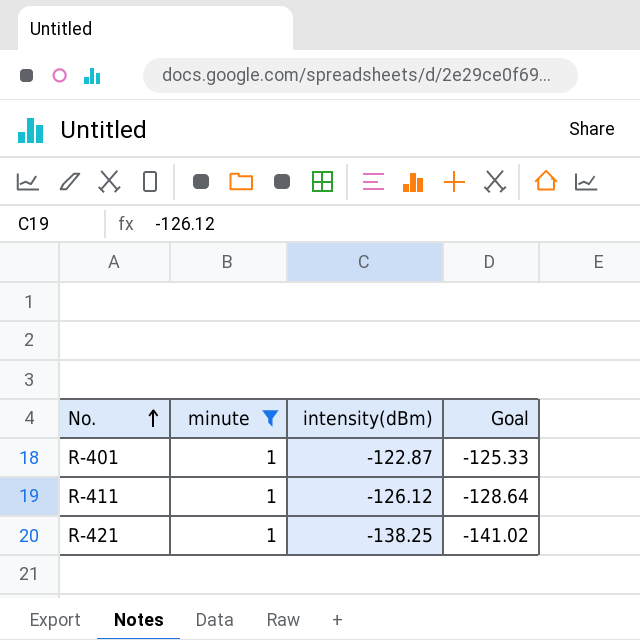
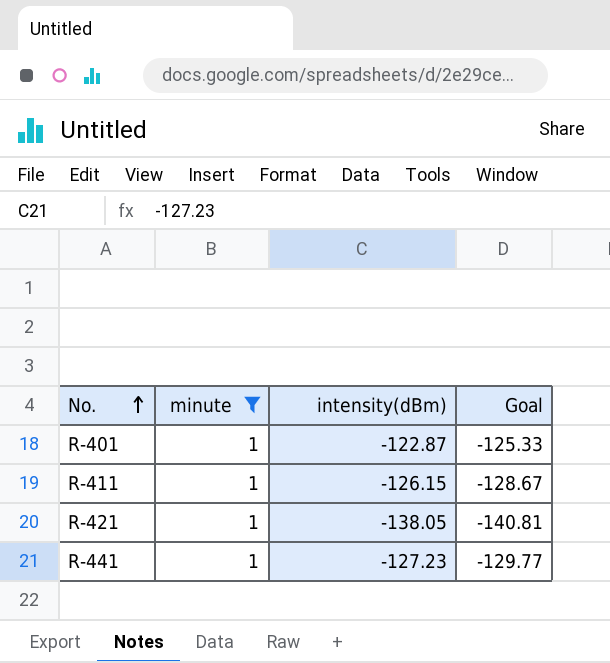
R-411 | intensity(dBm): -126.12 -> -126.15
R-411 | Goal: -128.64 -> -128.67
R-421 | intensity(dBm): -138.25 -> -138.05
R-421 | Goal: -141.02 -> -140.81
row R-441: none -> 1 | -127.23 | -129.77

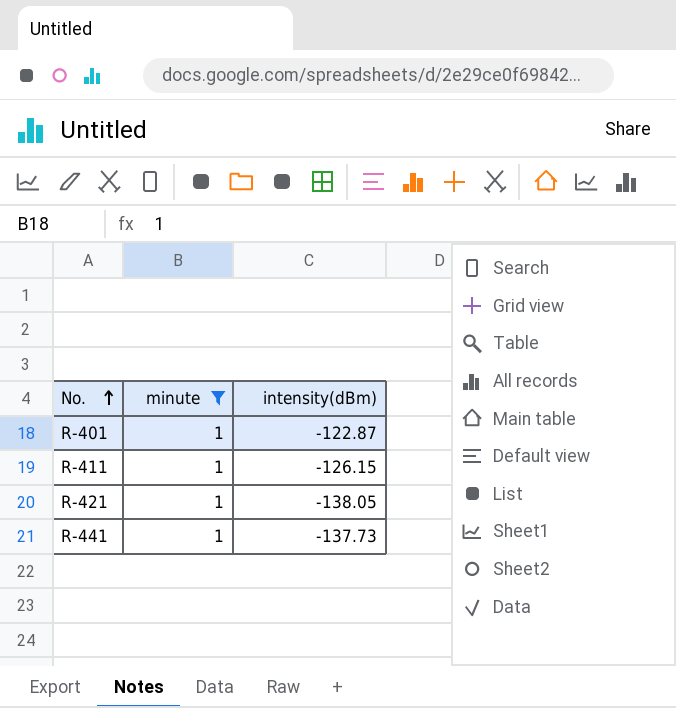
column Goal | formula: [intensity(dBm)] * 1.02 -> none
R-441 | intensity(dBm): -127.23 -> -137.73

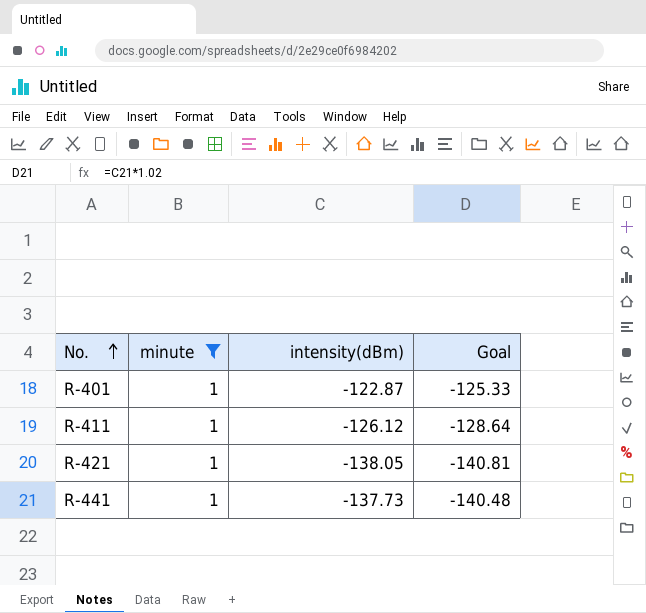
column Goal | formula: none -> [intensity(dBm)] * 1.02
R-411 | intensity(dBm): -126.15 -> -126.12

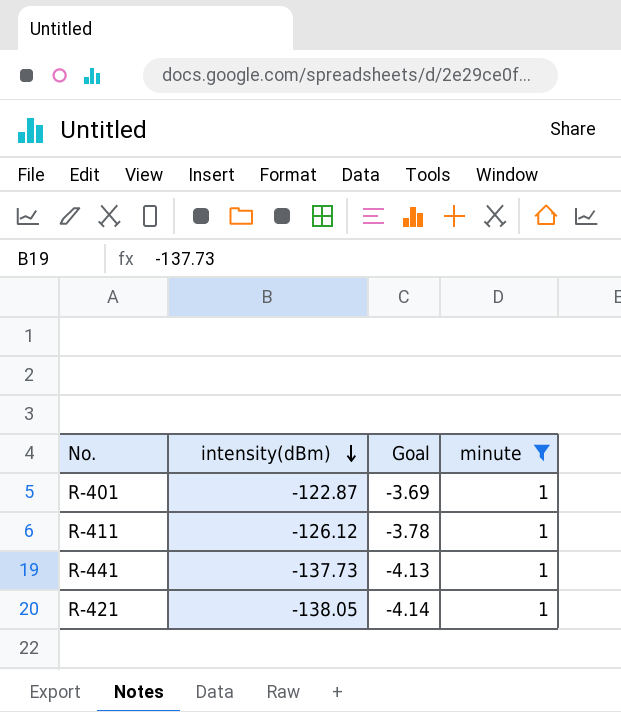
row order: No. ascending -> intensity(dBm) descending
column Goal | formula: [intensity(dBm)] * 1.02 -> [intensity(dBm)] * 0.03
column minute | position: 2 -> 4

